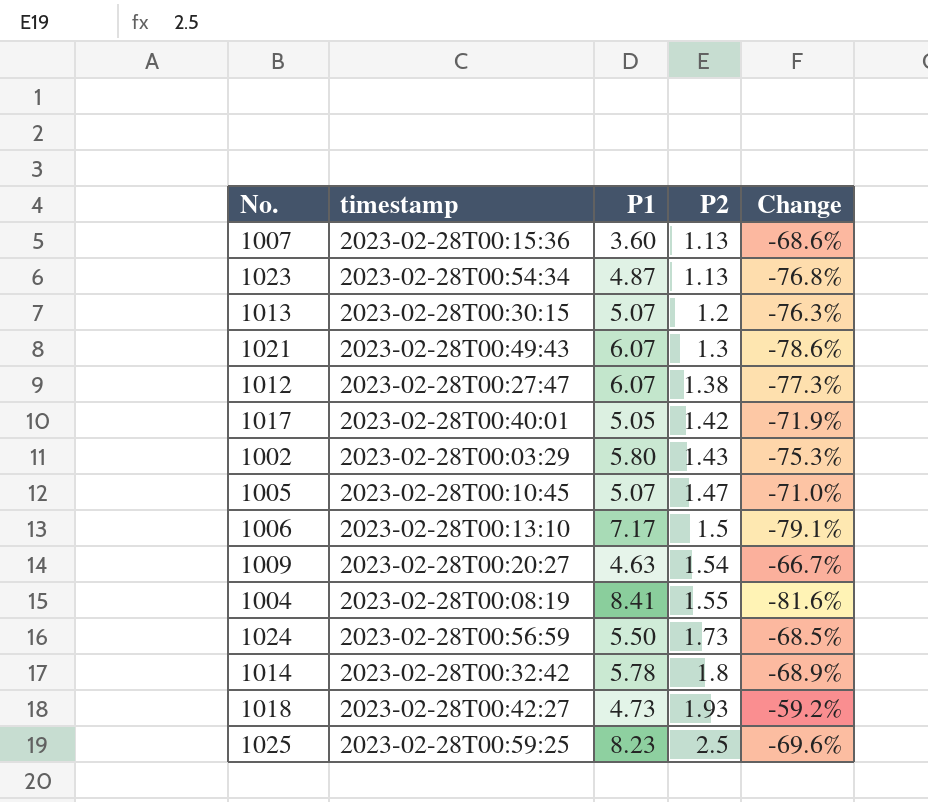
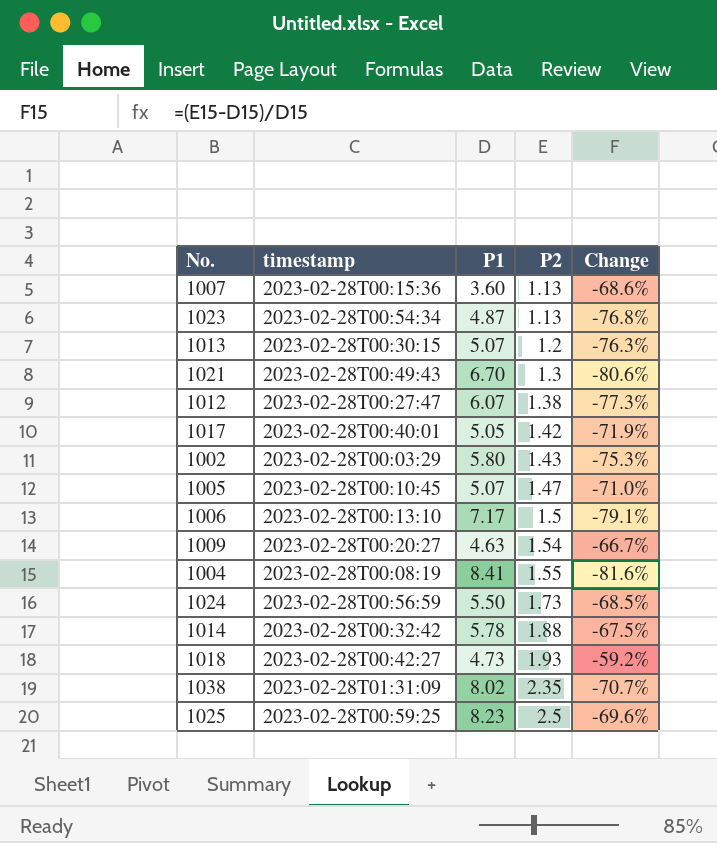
1021 | P1: 6.07 -> 6.70
1021 | Change: -78.6% -> -80.6%
1014 | P2: 1.8 -> 1.88
1014 | Change: -68.9% -> -67.5%
row 1038: none -> 2023-02-28T01:31:09 | 8.02 | 2.35 | -70.7%

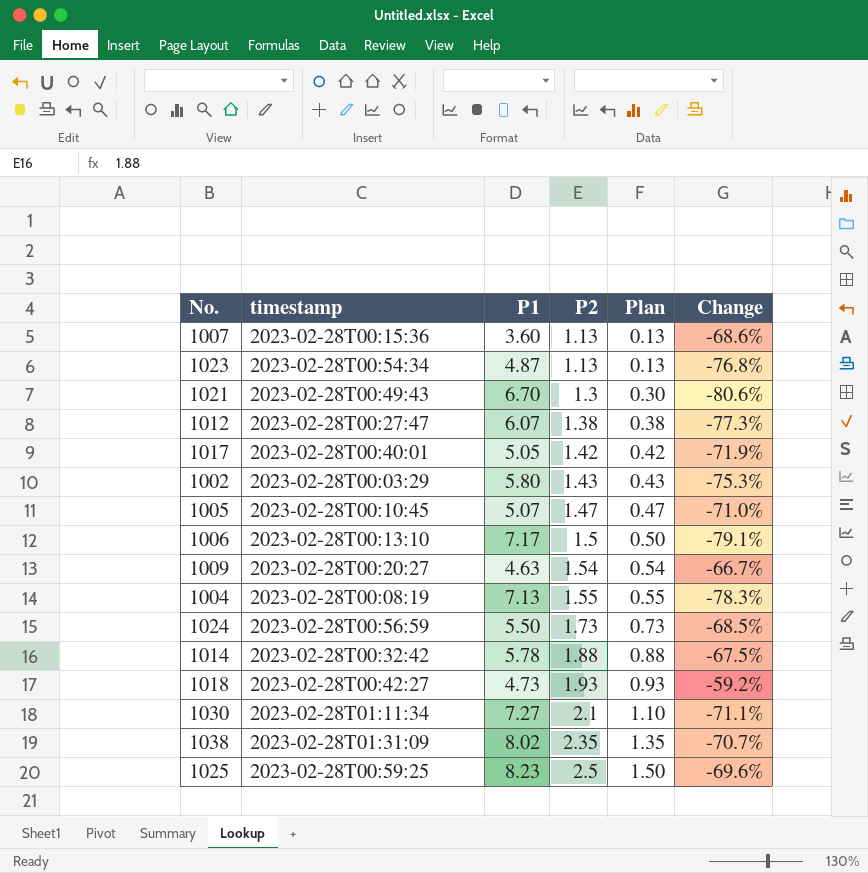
column Plan | formula: none -> [P2] - 1
row 1013: 2023-02-28T00:30:15 | 5.07 | 1.2 | -76.3% -> none
1004 | P1: 8.41 -> 7.13
1004 | Change: -81.6% -> -78.3%
row 1030: none -> 2023-02-28T01:11:34 | 7.27 | 2.1 | 1.10 | -71.1%

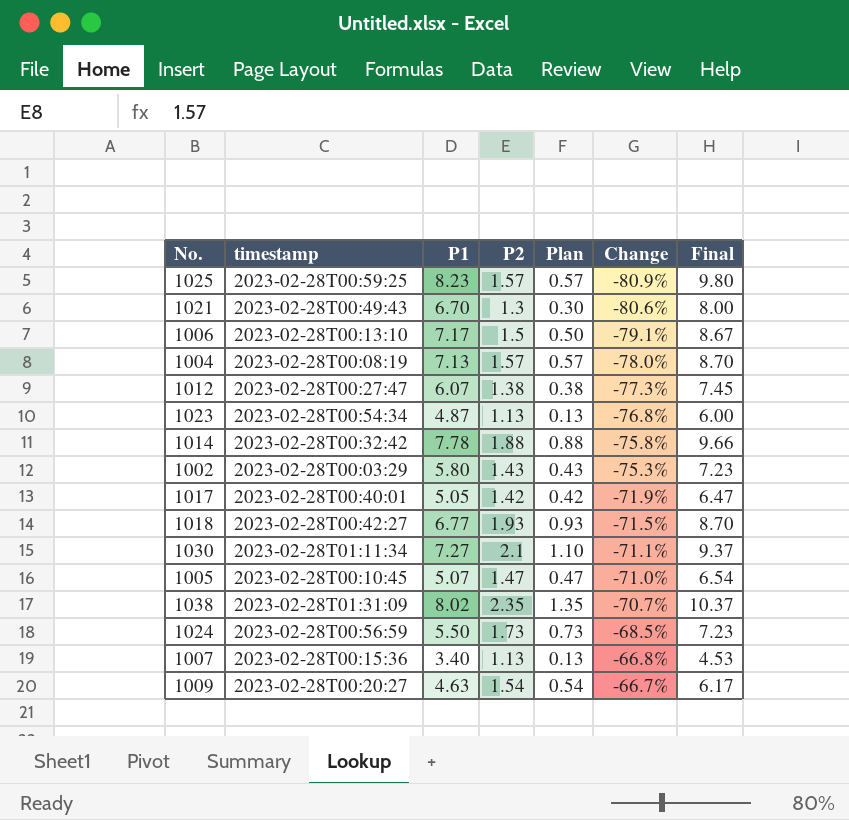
row order: P2 ascending -> Change ascending
column Final | formula: none -> [P1] + [P2]
1025 | P2: 2.5 -> 1.57
1025 | Plan: 1.50 -> 0.57
1025 | Change: -69.6% -> -80.9%
1004 | P2: 1.55 -> 1.57
1004 | Plan: 0.55 -> 0.57
1004 | Change: -78.3% -> -78.0%
1014 | P1: 5.78 -> 7.78
1014 | Change: -67.5% -> -75.8%
1018 | P1: 4.73 -> 6.77
1018 | Change: -59.2% -> -71.5%
1007 | P1: 3.60 -> 3.40
1007 | Change: -68.6% -> -66.8%

